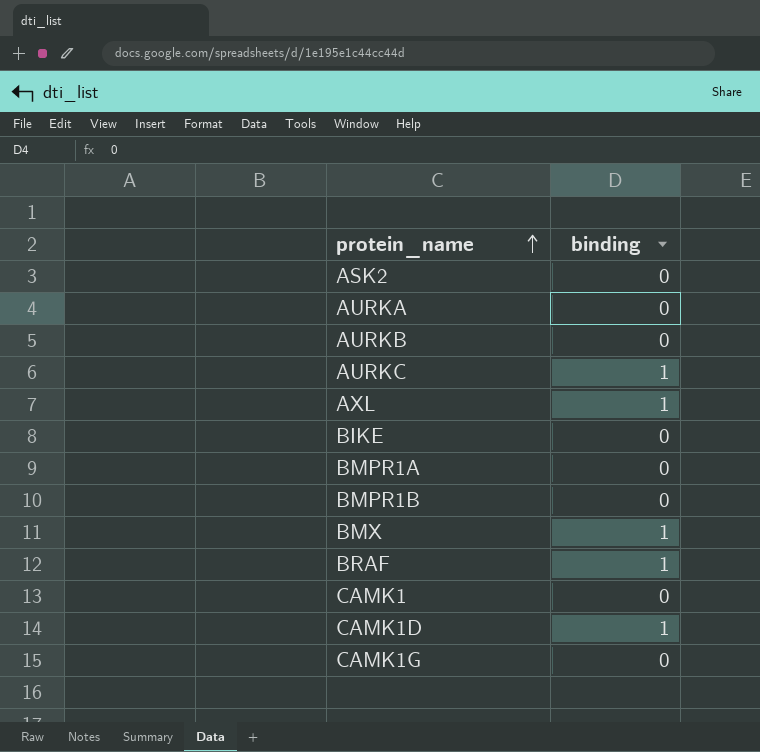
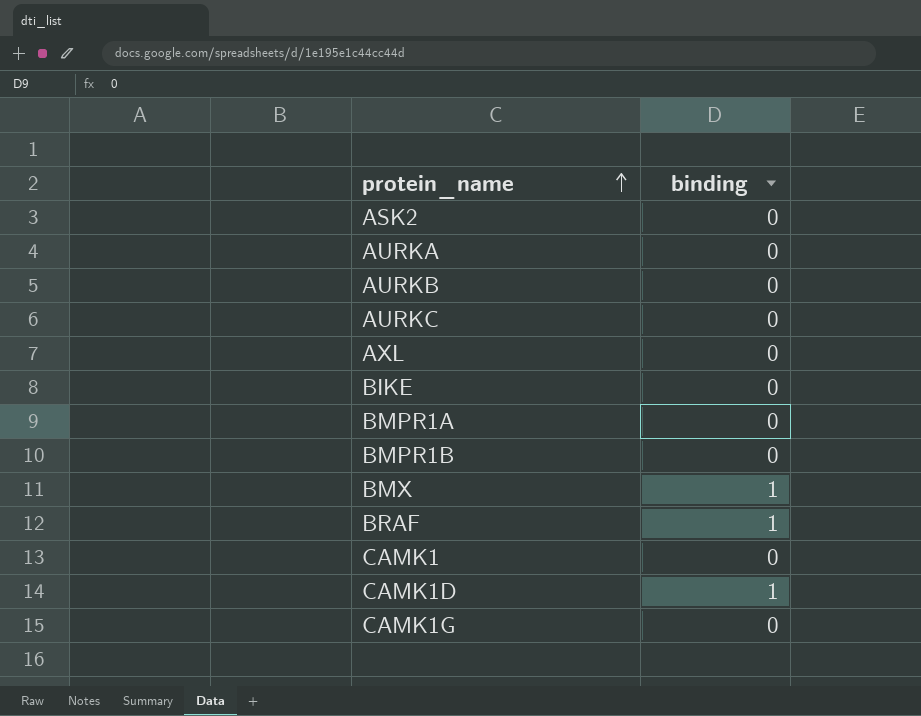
AURKC | binding: 1 -> 0
AXL | binding: 1 -> 0

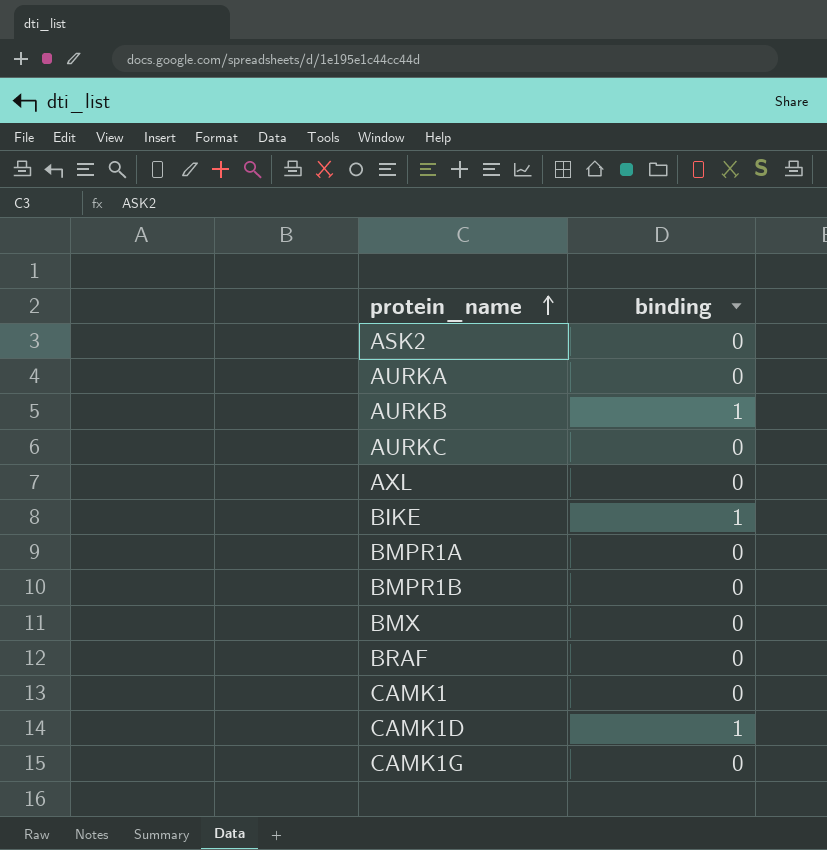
AURKB | binding: 0 -> 1
BIKE | binding: 0 -> 1
BMX | binding: 1 -> 0
BRAF | binding: 1 -> 0

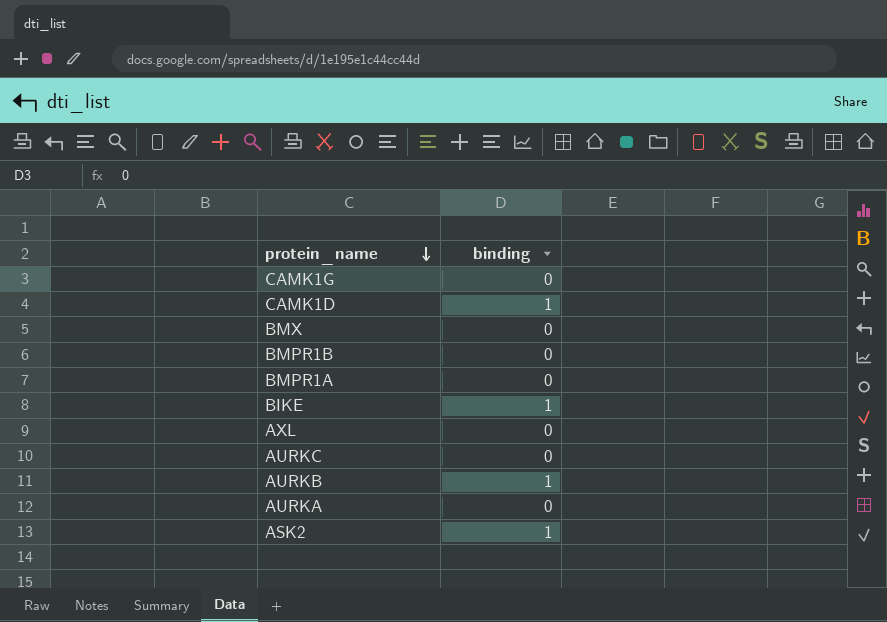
row order: protein_name ascending -> protein_name descending
row BRAF: 0 -> none
row CAMK1: 0 -> none
ASK2 | binding: 0 -> 1

